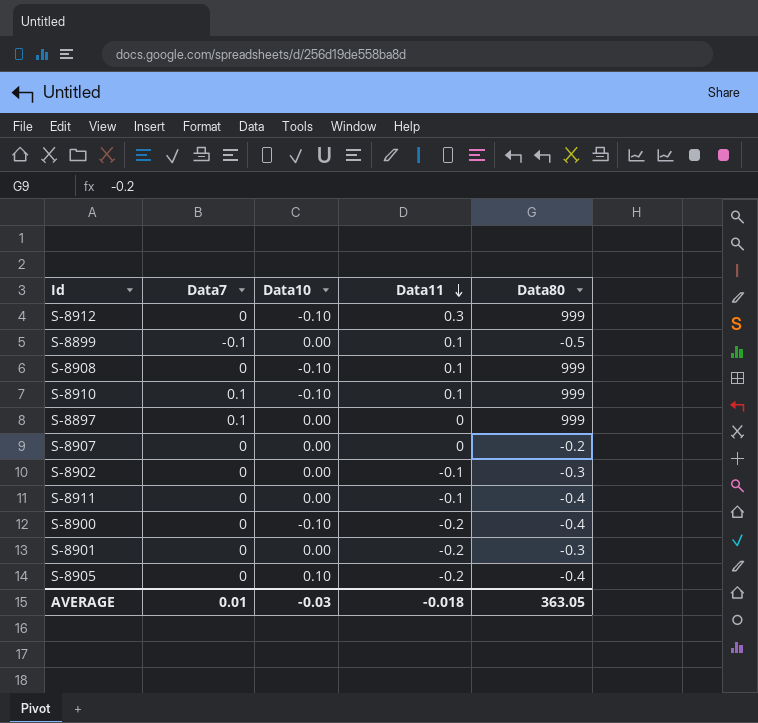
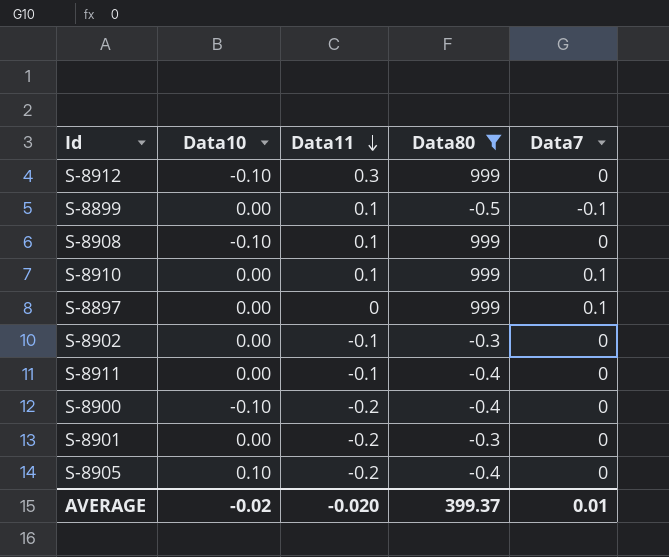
filter: none -> Data80 != -0.2
column Data7 | position: 2 -> 5
S-8910 | Data10: -0.10 -> 0.00
AVERAGE | Data10: -0.03 -> -0.02
AVERAGE | Data11: -0.018 -> -0.020
AVERAGE | Data80: 363.05 -> 399.37

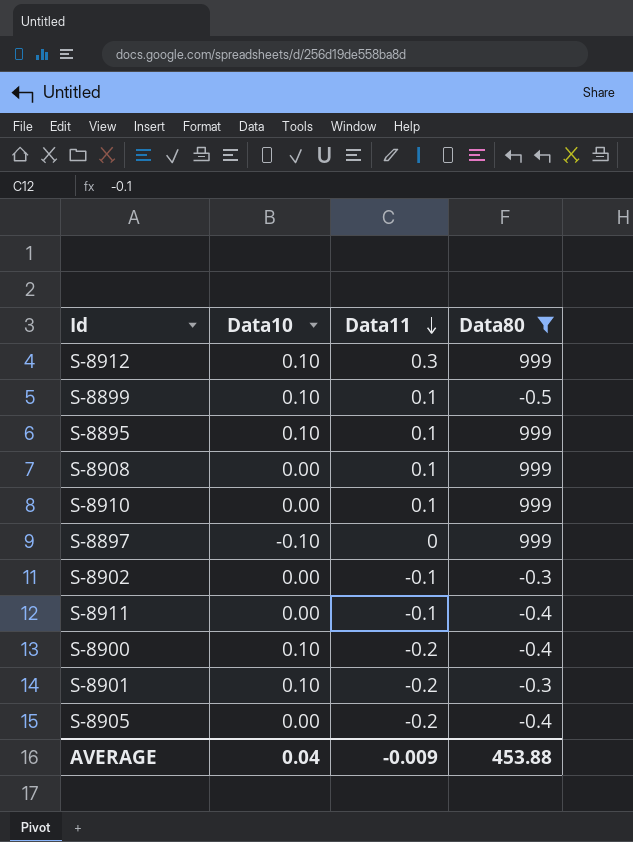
column Data7 | position: 5 -> none
S-8912 | Data10: -0.10 -> 0.10
S-8899 | Data10: 0.00 -> 0.10
row S-8895: none -> 0.10 | 0.1 | 999
S-8908 | Data10: -0.10 -> 0.00
S-8897 | Data10: 0.00 -> -0.10
S-8900 | Data10: -0.10 -> 0.10
S-8901 | Data10: 0.00 -> 0.10
S-8905 | Data10: 0.10 -> 0.00
AVERAGE | Data10: -0.02 -> 0.04
AVERAGE | Data11: -0.020 -> -0.009
AVERAGE | Data80: 399.37 -> 453.88

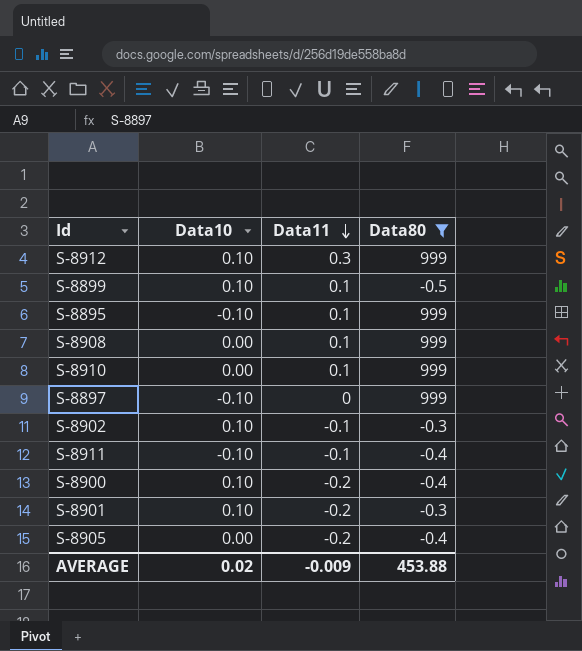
S-8895 | Data10: 0.10 -> -0.10
S-8902 | Data10: 0.00 -> 0.10
S-8911 | Data10: 0.00 -> -0.10
AVERAGE | Data10: 0.04 -> 0.02

